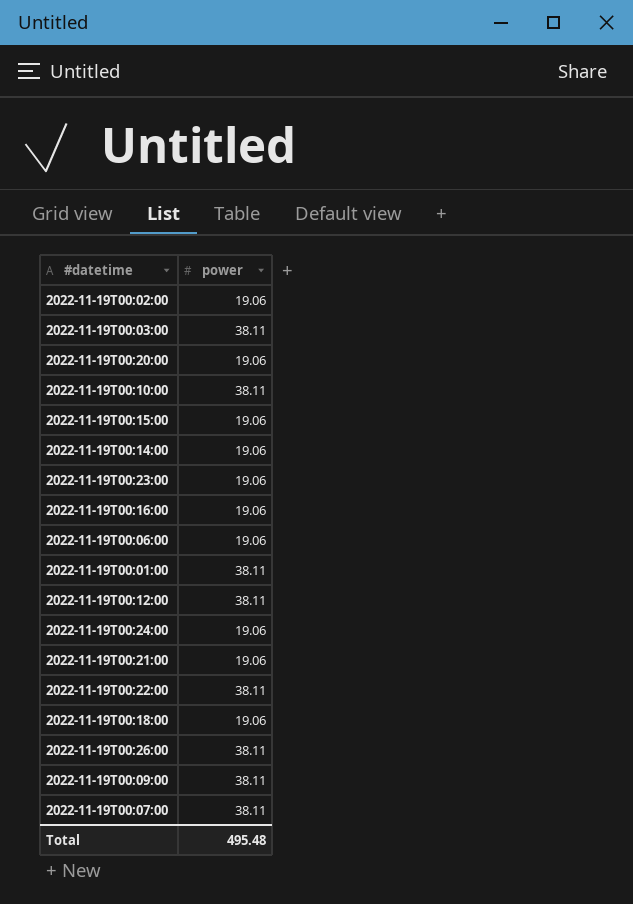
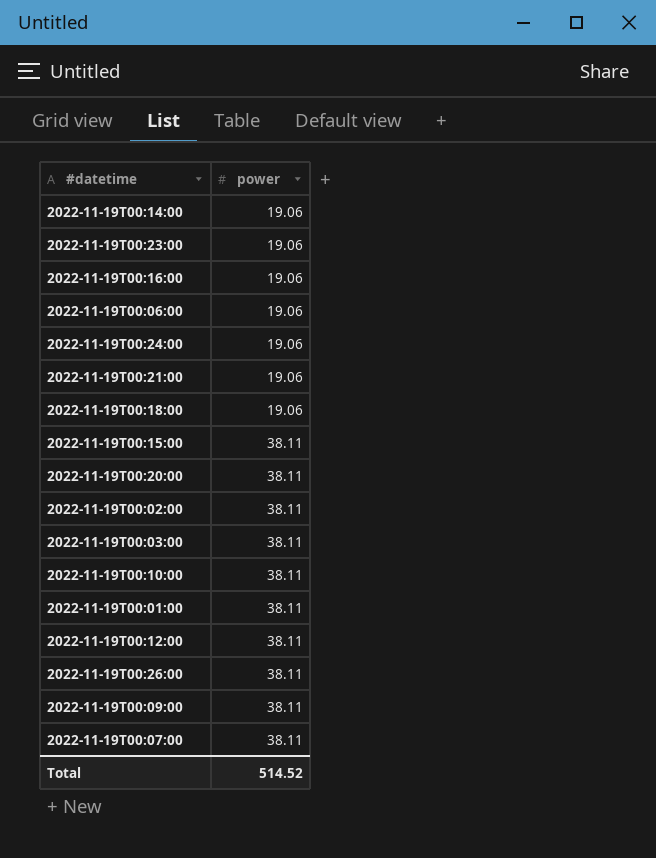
row order: none -> power ascending
row 2022-11-19T00:22:00: 38.11 -> none
2022-11-19T00:15:00 | power: 19.06 -> 38.11
2022-11-19T00:20:00 | power: 19.06 -> 38.11
2022-11-19T00:02:00 | power: 19.06 -> 38.11
Total | power: 495.48 -> 514.52

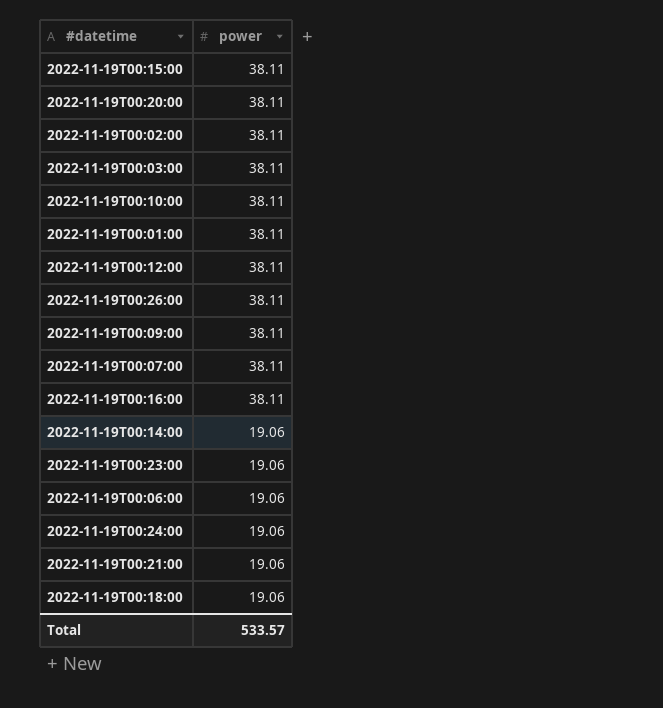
row order: power ascending -> power descending
2022-11-19T00:16:00 | power: 19.06 -> 38.11
Total | power: 514.52 -> 533.57

